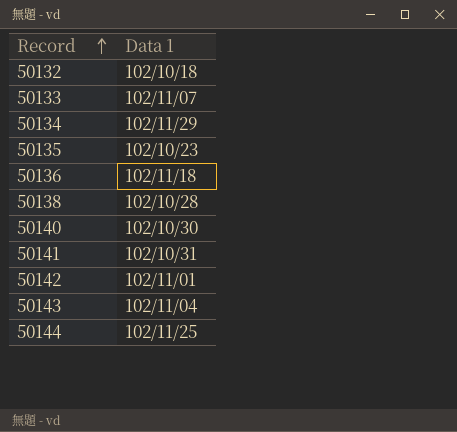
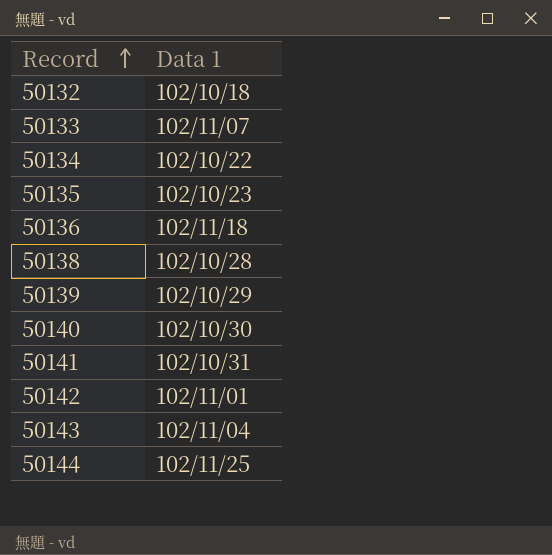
50134 | Data 1: 102/11/29 -> 102/10/22
row 50139: none -> 102/10/29

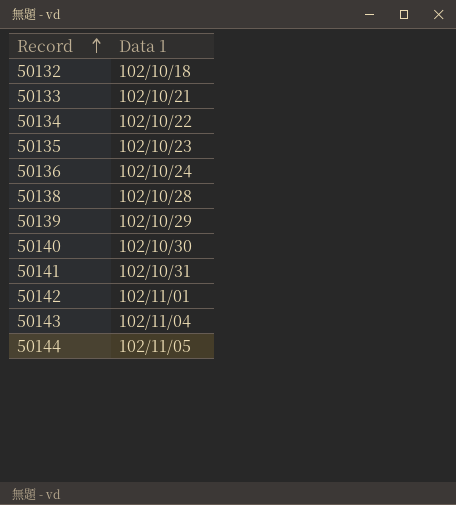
50133 | Data 1: 102/11/07 -> 102/10/21
50136 | Data 1: 102/11/18 -> 102/10/24
50144 | Data 1: 102/11/25 -> 102/11/05

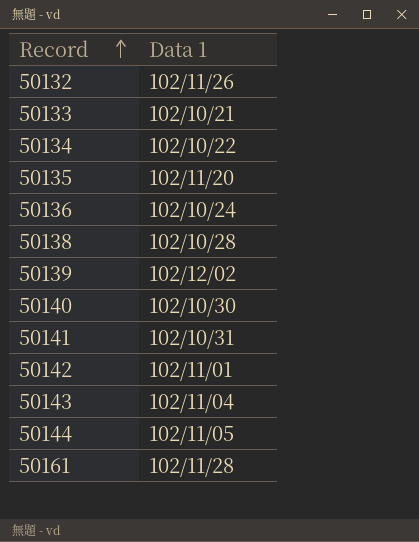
50132 | Data 1: 102/10/18 -> 102/11/26
50135 | Data 1: 102/10/23 -> 102/11/20
50139 | Data 1: 102/10/29 -> 102/12/02
row 50161: none -> 102/11/28

